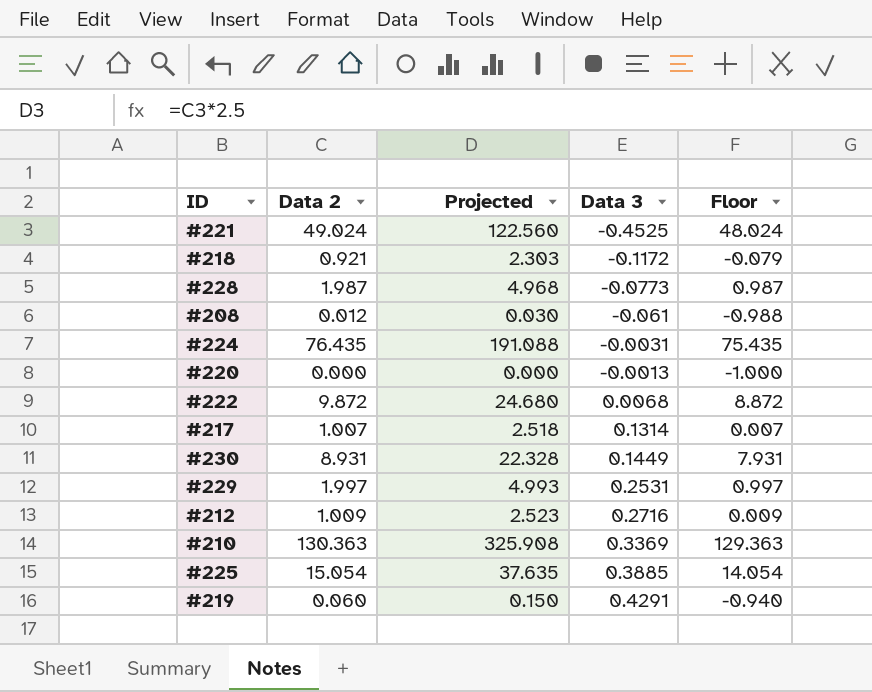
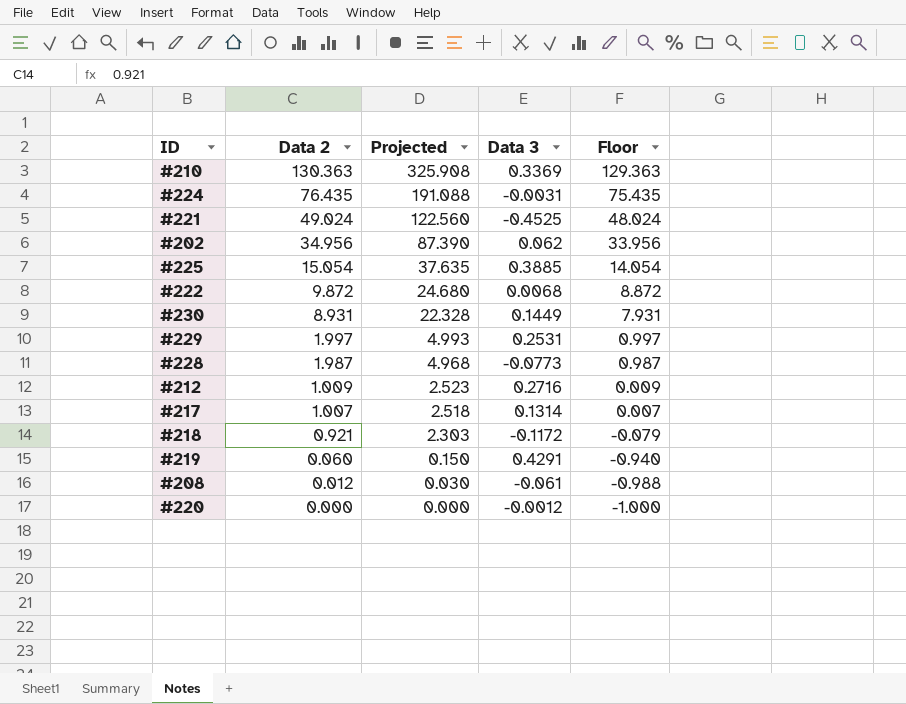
row order: Data 3 ascending -> Data 2 descending
row #202: none -> 34.956 | 87.390 | 0.062 | 33.956
#220 | Data 3: -0.0013 -> -0.0012

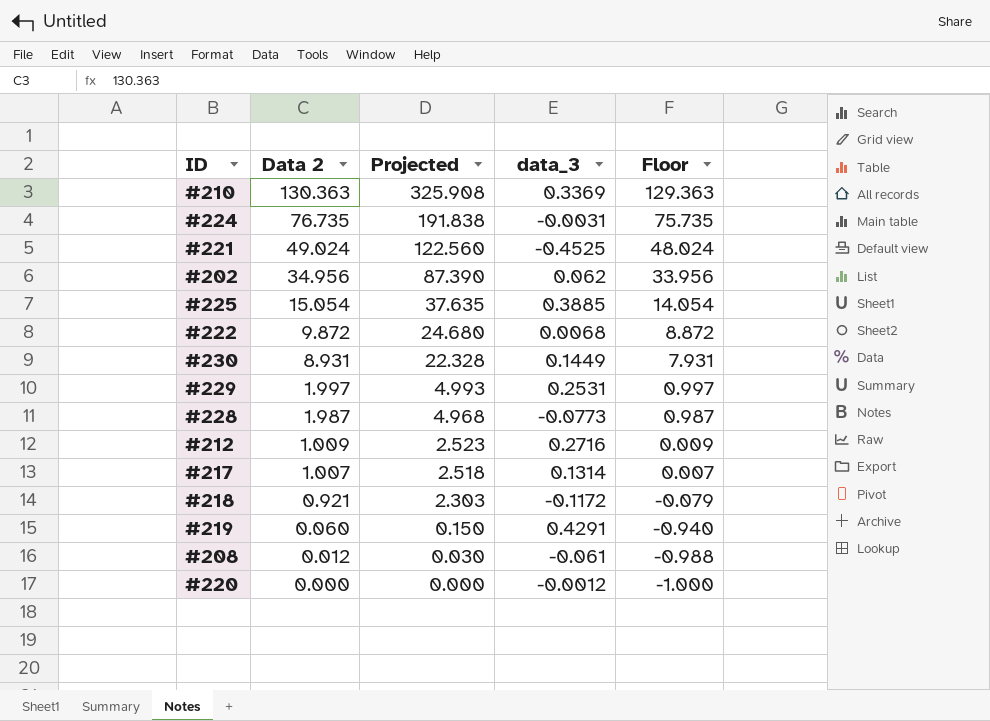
column name: Data 3 -> data_3
#224 | Data 2: 76.435 -> 76.735
#224 | Projected: 191.088 -> 191.838
#224 | Floor: 75.435 -> 75.735

